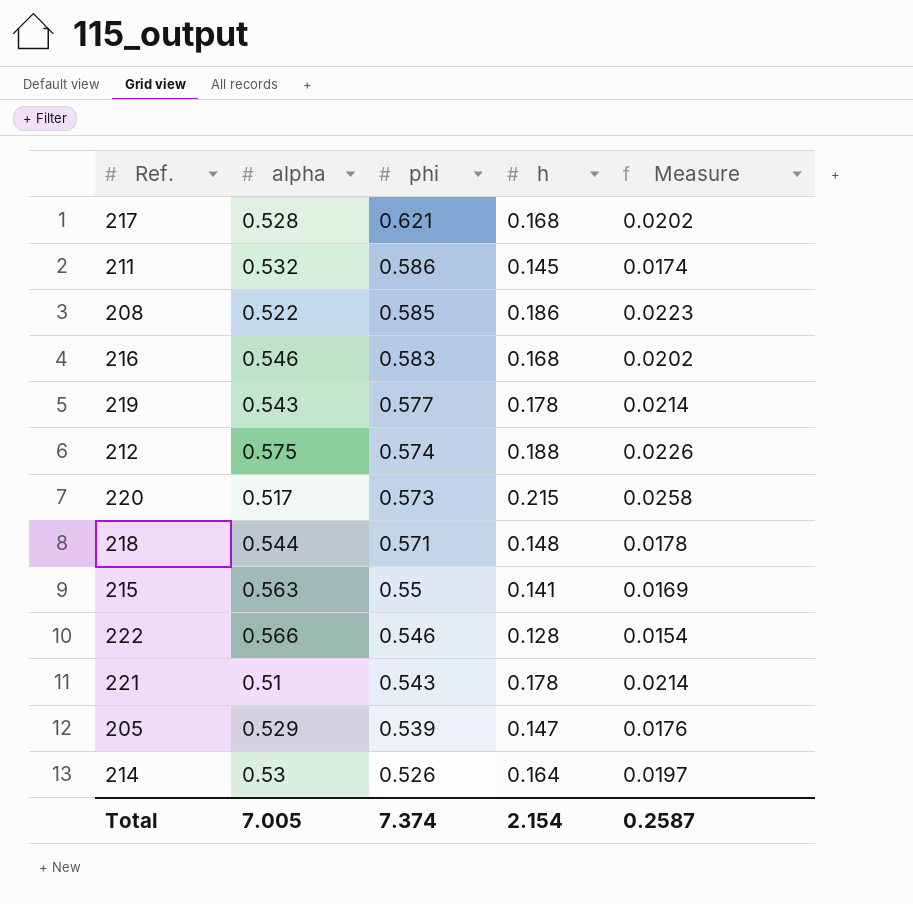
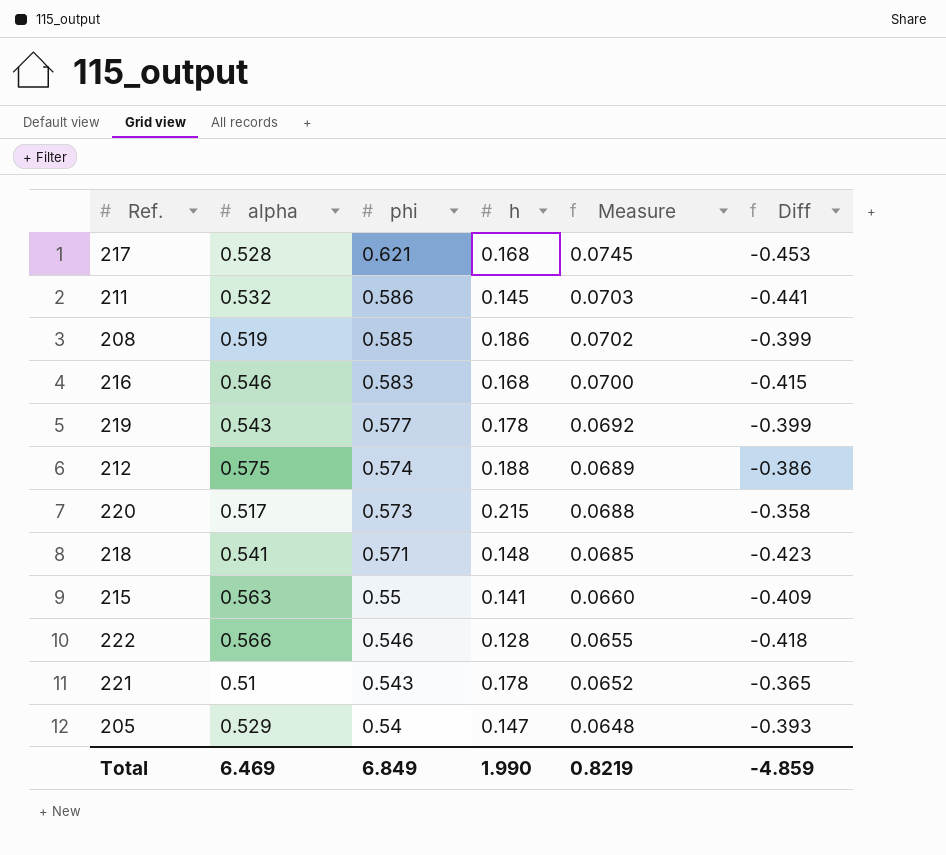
column Measure | formula: [h] * 0.12 -> [phi] * 0.12
column Diff | formula: none -> [h] - [phi]
row 214: 0.53 | 0.526 | 0.164 | 0.0197 -> none
208 | alpha: 0.522 -> 0.519
218 | alpha: 0.544 -> 0.541
205 | phi: 0.539 -> 0.54
Total | alpha: 7.005 -> 6.469
Total | phi: 7.374 -> 6.849
Total | h: 2.154 -> 1.990
Total | Measure: 0.2587 -> 0.8219

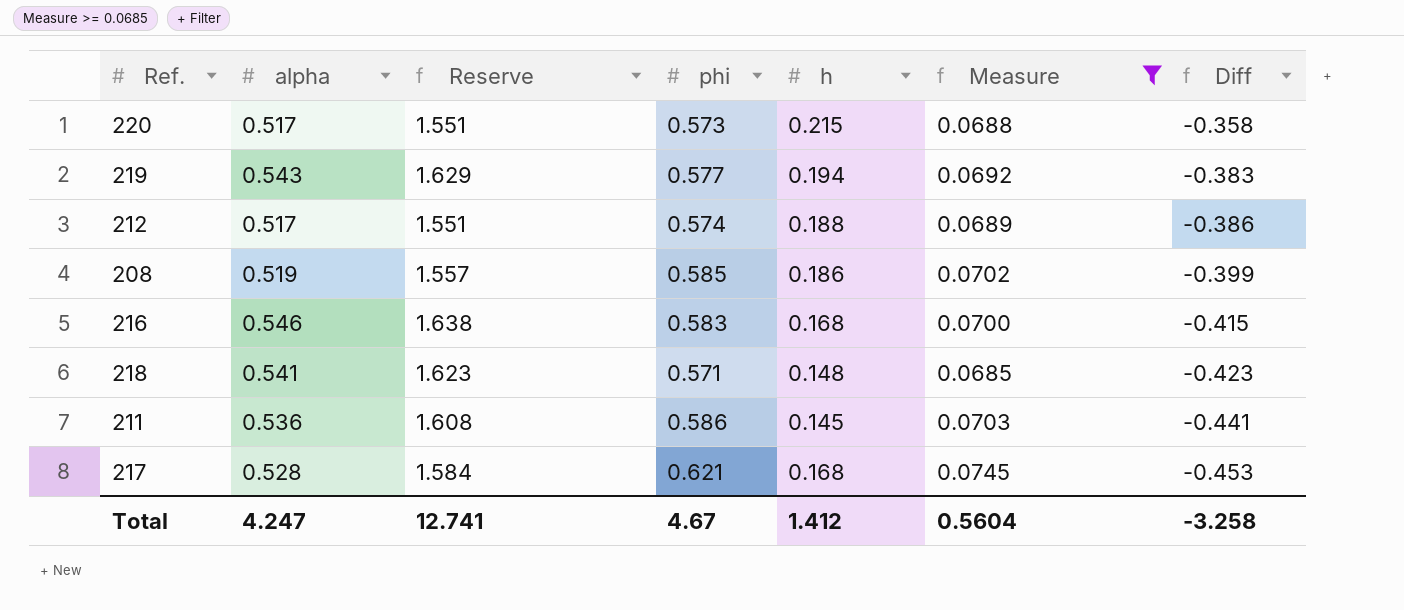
filter: none -> Measure >= 0.0685
row order: phi descending -> Diff descending
column Reserve | formula: none -> [alpha] * 3
219 | h: 0.178 -> 0.194
219 | Diff: -0.399 -> -0.383
212 | alpha: 0.575 -> 0.517
211 | alpha: 0.532 -> 0.536
Total | alpha: 6.469 -> 4.247
Total | phi: 6.849 -> 4.67
Total | h: 1.990 -> 1.412
Total | Measure: 0.8219 -> 0.5604
Total | Diff: -4.859 -> -3.258

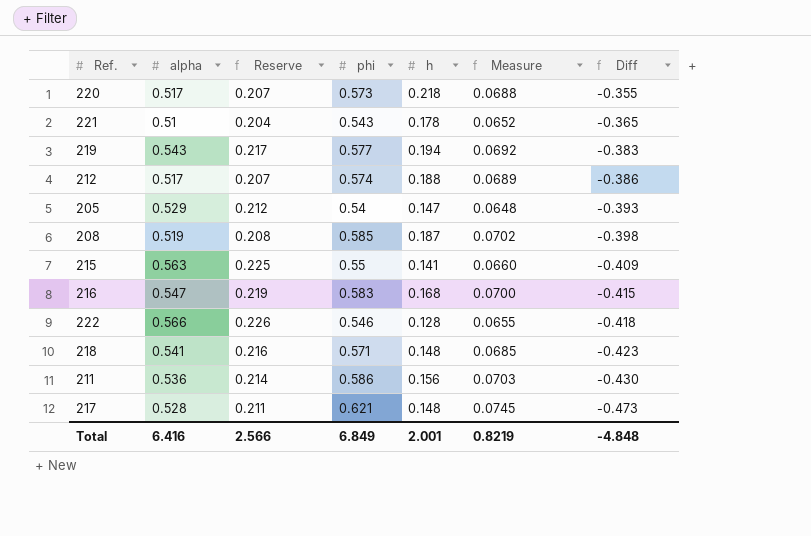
filter: Measure >= 0.0685 -> none
column Reserve | formula: [alpha] * 3 -> [alpha] * 0.4
220 | h: 0.215 -> 0.218
220 | Diff: -0.358 -> -0.355
208 | h: 0.186 -> 0.187
208 | Diff: -0.399 -> -0.398
216 | alpha: 0.546 -> 0.547
211 | h: 0.145 -> 0.156
211 | Diff: -0.441 -> -0.430
217 | h: 0.168 -> 0.148
217 | Diff: -0.453 -> -0.473
Total | alpha: 4.247 -> 6.416
Total | Reserve: 12.741 -> 2.566
Total | phi: 4.67 -> 6.849
Total | h: 1.412 -> 2.001
Total | Measure: 0.5604 -> 0.8219
Total | Diff: -3.258 -> -4.848

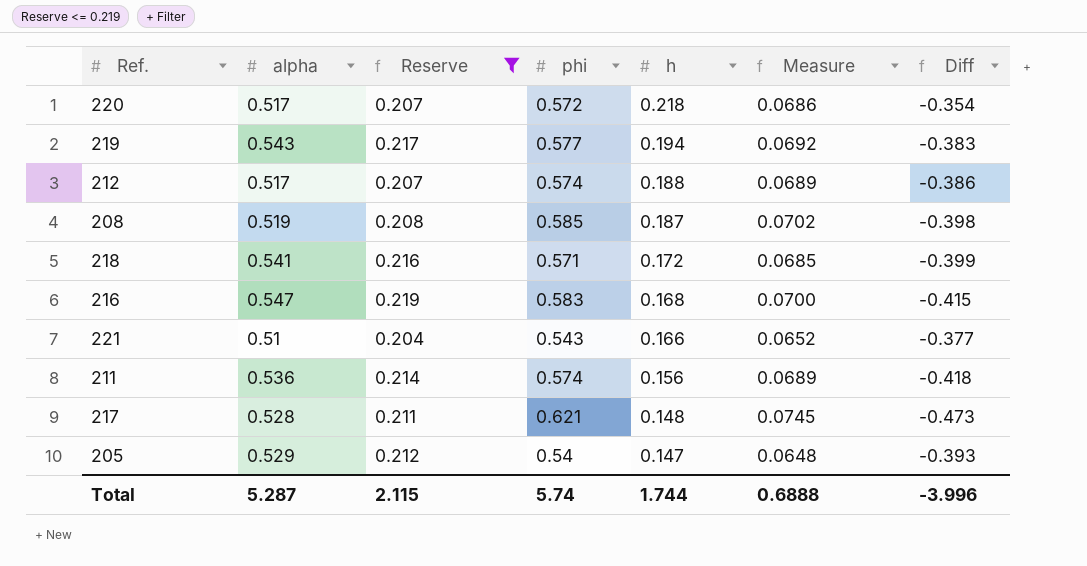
filter: none -> Reserve <= 0.219
row order: Diff descending -> h descending
220 | phi: 0.573 -> 0.572
220 | Measure: 0.0688 -> 0.0686
220 | Diff: -0.355 -> -0.354
218 | h: 0.148 -> 0.172
218 | Diff: -0.423 -> -0.399
221 | h: 0.178 -> 0.166
221 | Diff: -0.365 -> -0.377
211 | phi: 0.586 -> 0.574
211 | Measure: 0.0703 -> 0.0689
211 | Diff: -0.430 -> -0.418
Total | alpha: 6.416 -> 5.287
Total | Reserve: 2.566 -> 2.115
Total | phi: 6.849 -> 5.74
Total | h: 2.001 -> 1.744
Total | Measure: 0.8219 -> 0.6888
Total | Diff: -4.848 -> -3.996

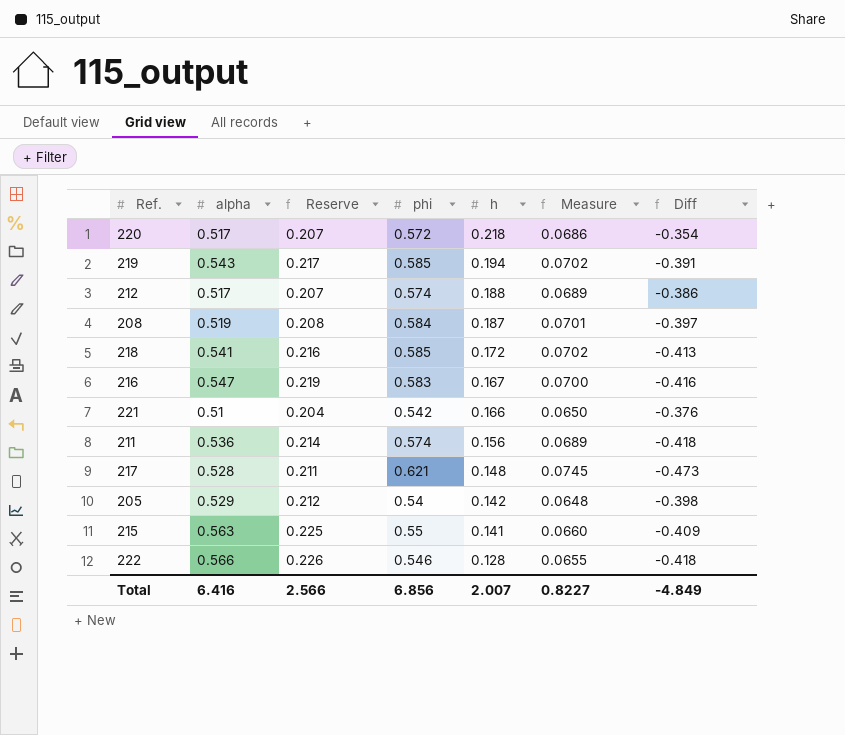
filter: Reserve <= 0.219 -> none
219 | phi: 0.577 -> 0.585
219 | Measure: 0.0692 -> 0.0702
219 | Diff: -0.383 -> -0.391
208 | phi: 0.585 -> 0.584
208 | Measure: 0.0702 -> 0.0701
208 | Diff: -0.398 -> -0.397
218 | phi: 0.571 -> 0.585
218 | Measure: 0.0685 -> 0.0702
218 | Diff: -0.399 -> -0.413
216 | h: 0.168 -> 0.167
216 | Diff: -0.415 -> -0.416
221 | phi: 0.543 -> 0.542
221 | Measure: 0.0652 -> 0.0650
221 | Diff: -0.377 -> -0.376
205 | h: 0.147 -> 0.142
205 | Diff: -0.393 -> -0.398
Total | alpha: 5.287 -> 6.416
Total | Reserve: 2.115 -> 2.566
Total | phi: 5.74 -> 6.856
Total | h: 1.744 -> 2.007
Total | Measure: 0.6888 -> 0.8227
Total | Diff: -3.996 -> -4.849

